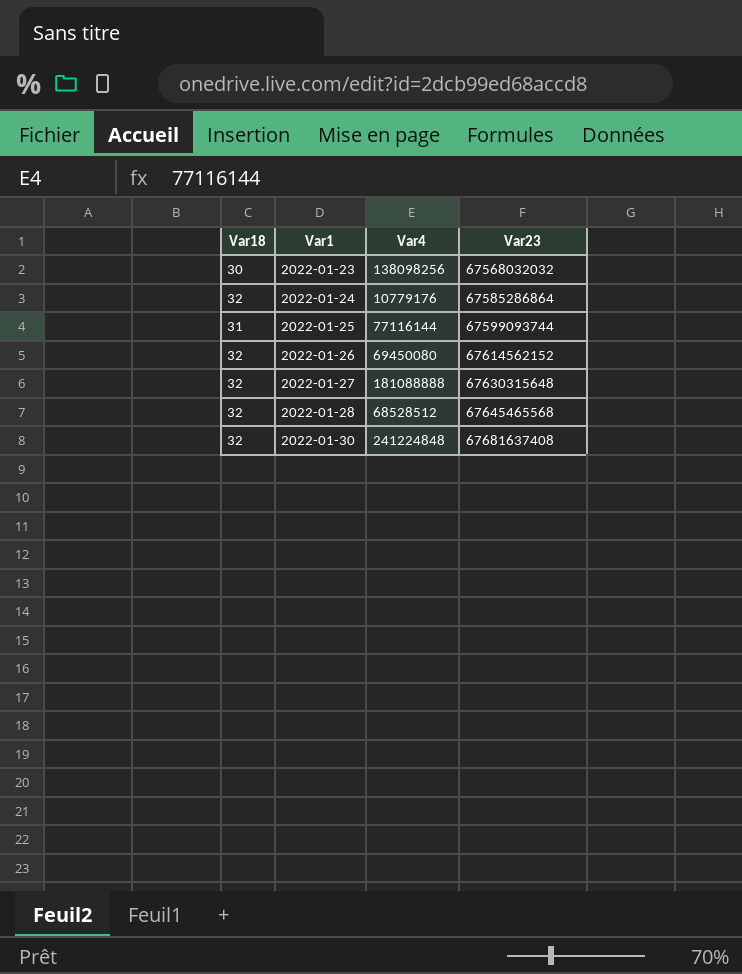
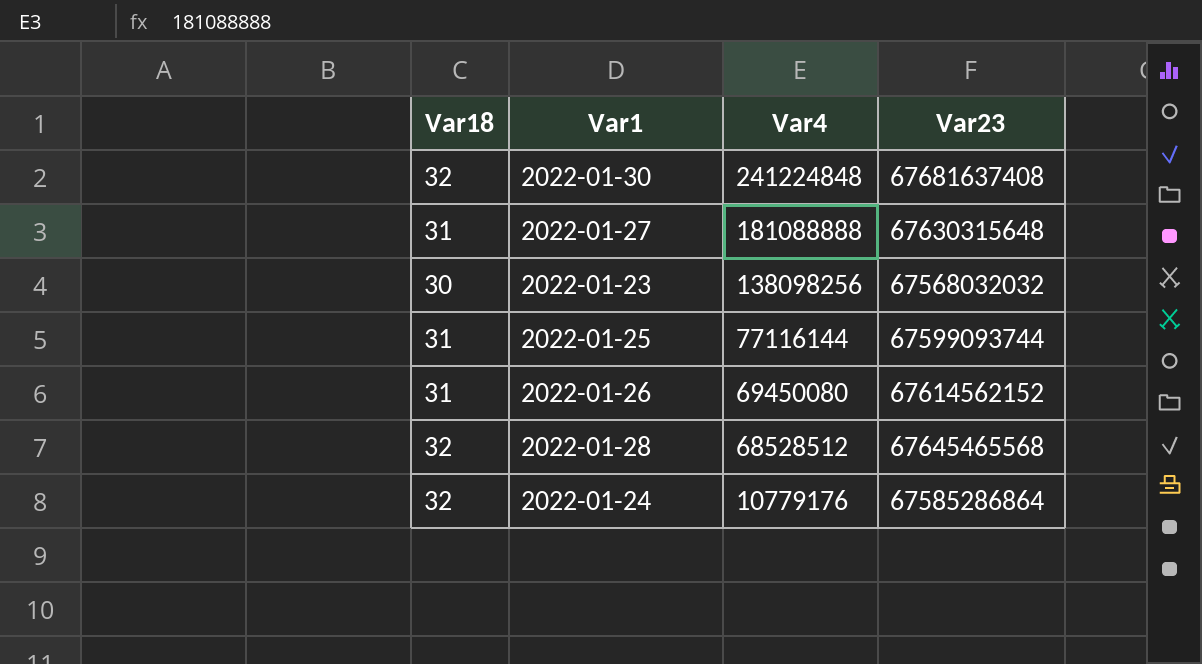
row order: Var1 ascending -> Var4 descending
2022-01-27 | Var18: 32 -> 31
2022-01-26 | Var18: 32 -> 31

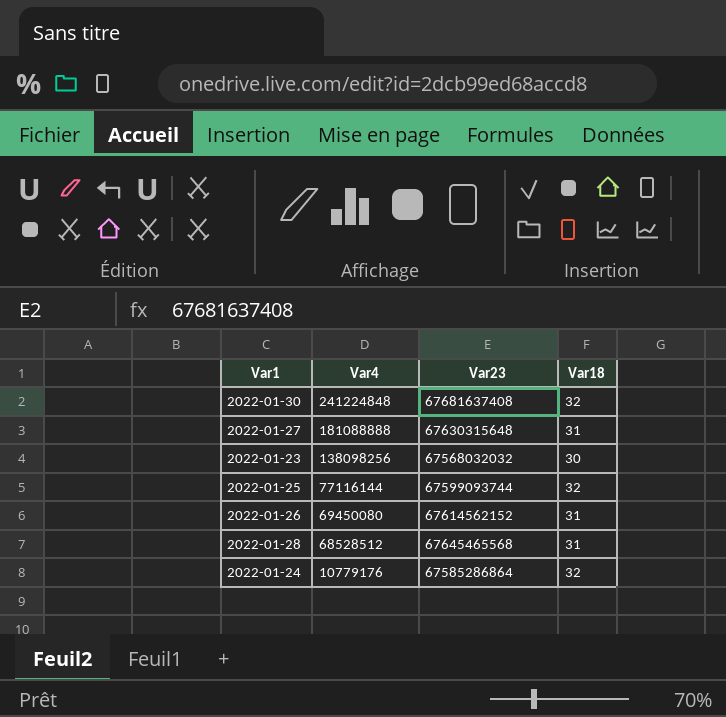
column Var18 | position: 1 -> 4
2022-01-25 | Var18: 31 -> 32
2022-01-28 | Var18: 32 -> 31

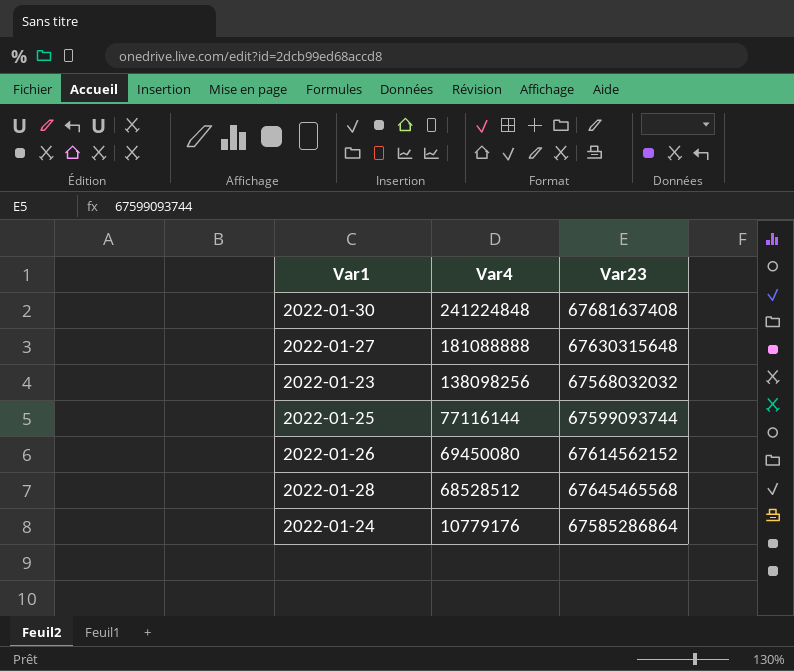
column Var18 | position: 4 -> none

